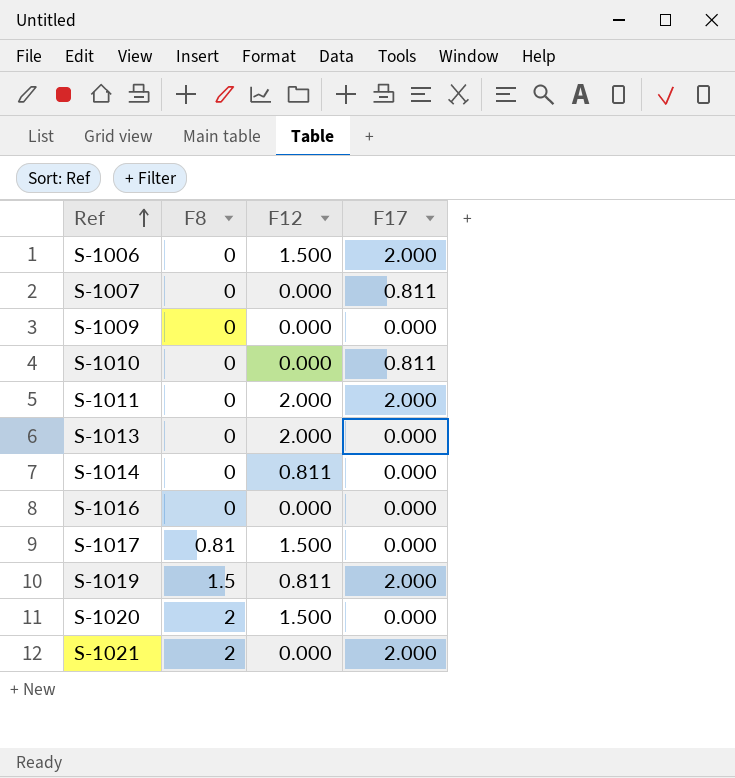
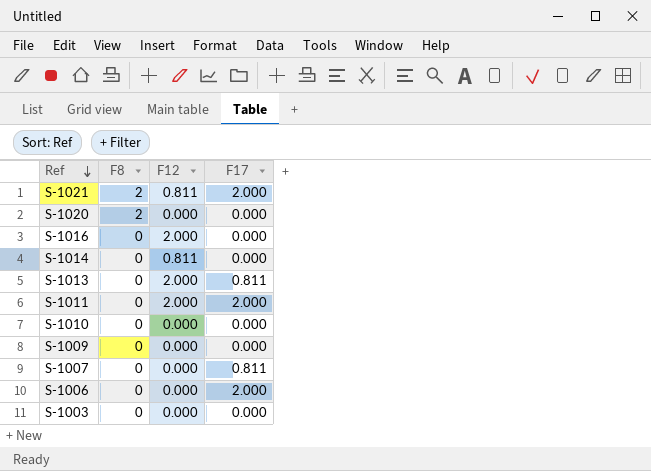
row order: Ref ascending -> Ref descending
row S-1017: 0.81 | 1.500 | 0.000 -> none
row S-1019: 1.5 | 0.811 | 2.000 -> none
S-1021 | F12: 0.000 -> 0.811
S-1020 | F12: 1.500 -> 0.000
S-1016 | F12: 0.000 -> 2.000
S-1013 | F17: 0.000 -> 0.811
S-1010 | F17: 0.811 -> 0.000
S-1006 | F12: 1.500 -> 0.000
row S-1003: none -> 0 | 0.000 | 0.000

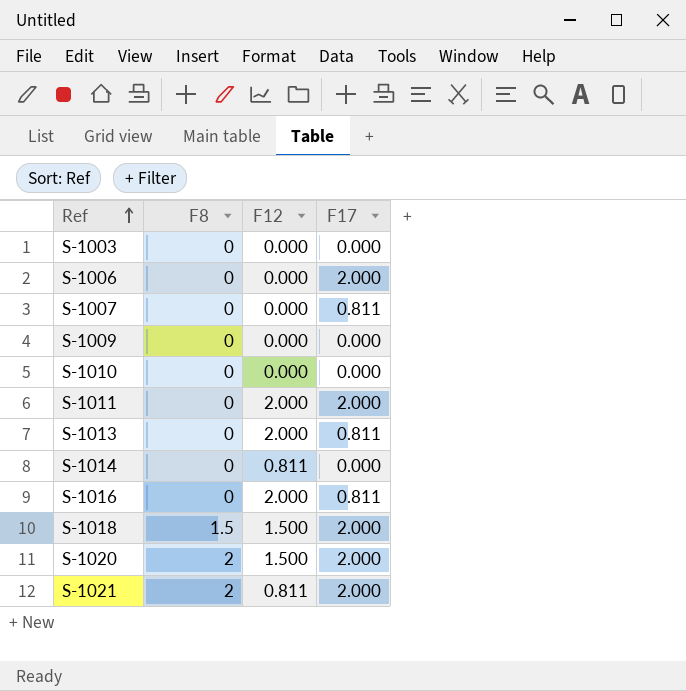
row order: Ref descending -> Ref ascending
S-1016 | F17: 0.000 -> 0.811
row S-1018: none -> 1.5 | 1.500 | 2.000
S-1020 | F12: 0.000 -> 1.500
S-1020 | F17: 0.000 -> 2.000

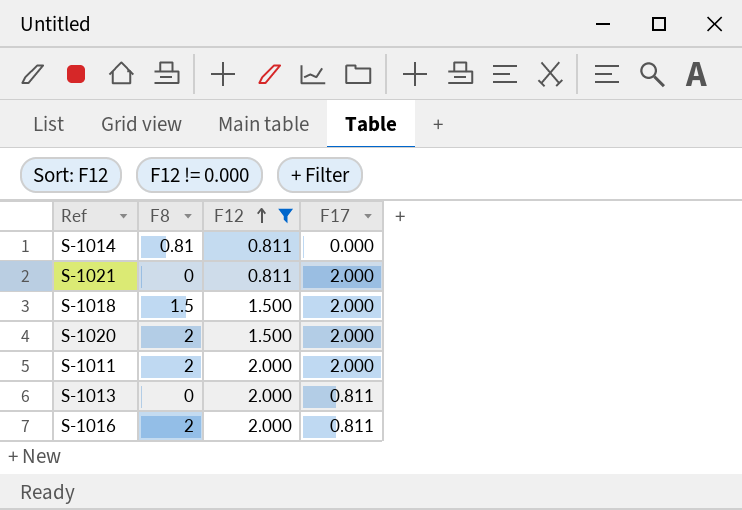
filter: none -> F12 != 0.000
row order: Ref ascending -> F12 ascending
S-1014 | F8: 0 -> 0.81
S-1021 | F8: 2 -> 0
S-1011 | F8: 0 -> 2
S-1016 | F8: 0 -> 2

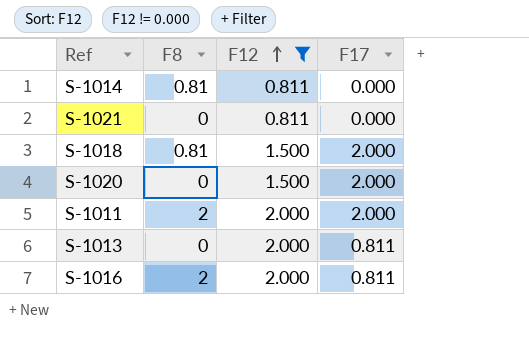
S-1021 | F17: 2.000 -> 0.000
S-1018 | F8: 1.5 -> 0.81
S-1020 | F8: 2 -> 0

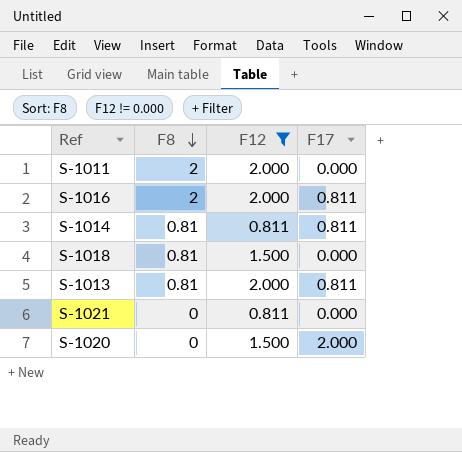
row order: F12 ascending -> F8 descending
S-1011 | F17: 2.000 -> 0.000
S-1014 | F17: 0.000 -> 0.811
S-1018 | F17: 2.000 -> 0.000
S-1013 | F8: 0 -> 0.81

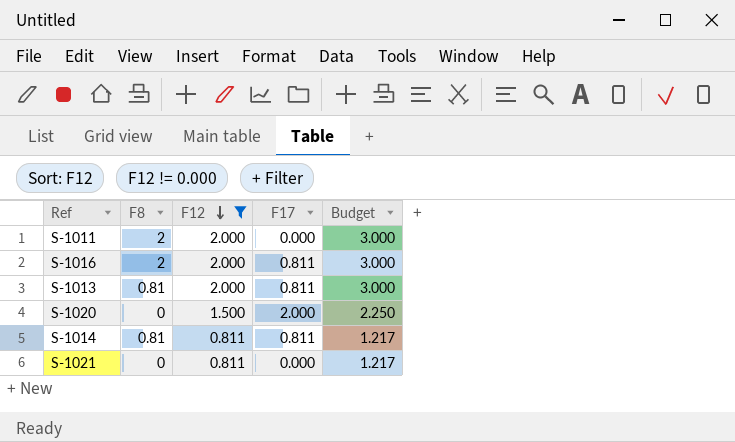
row order: F8 descending -> F12 descending
column Budget | formula: none -> [F12] * 1.5
row S-1018: 0.81 | 1.500 | 0.000 -> none

